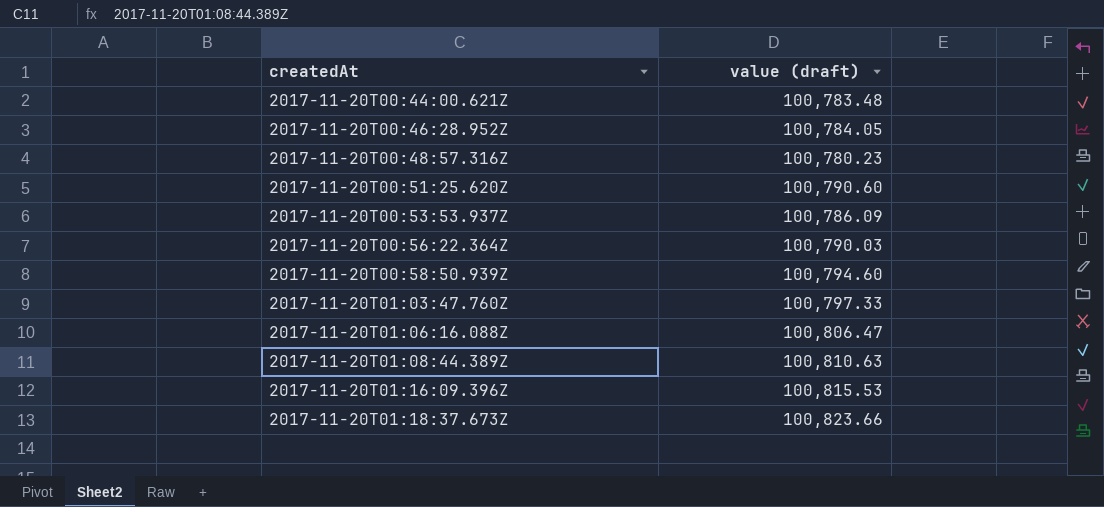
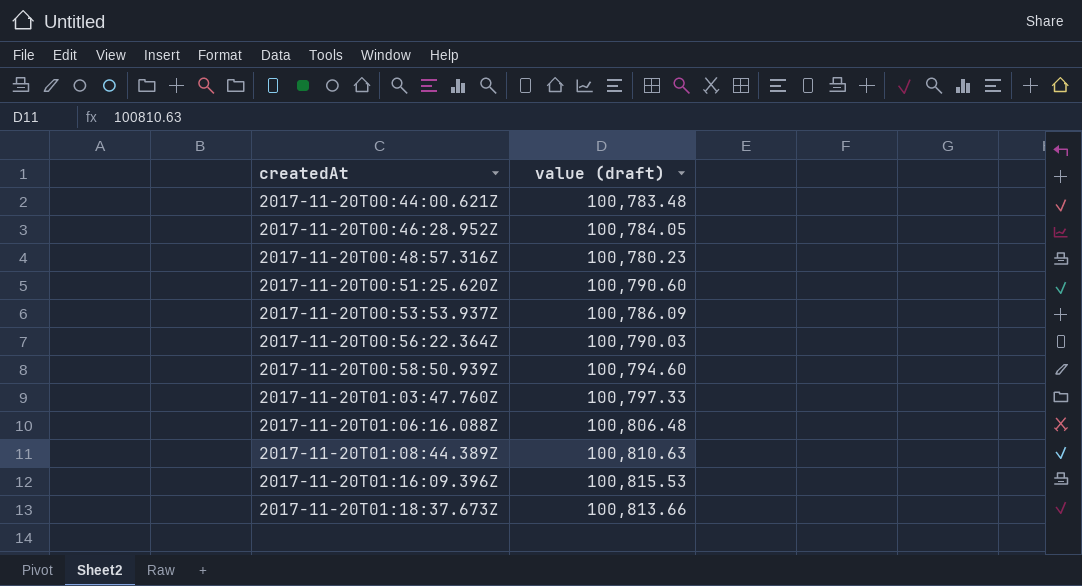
2017-11-20T01:06:16.088Z | value (draft): 100,806.47 -> 100,806.48
2017-11-20T01:18:37.673Z | value (draft): 100,823.66 -> 100,813.66

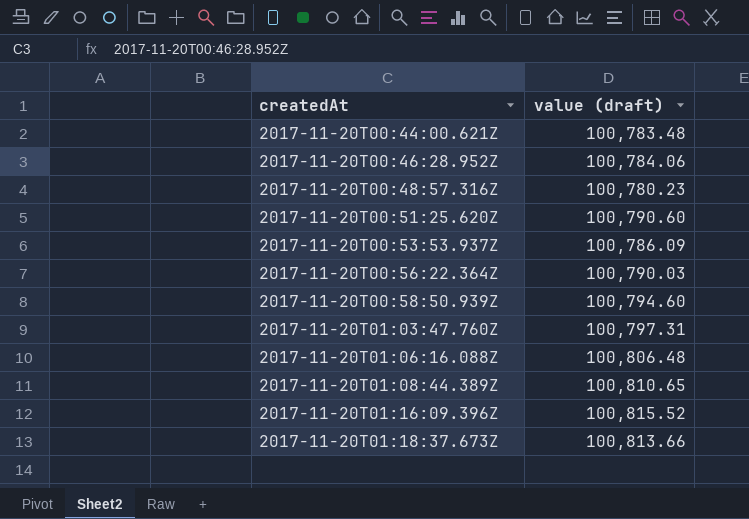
2017-11-20T00:46:28.952Z | value (draft): 100,784.05 -> 100,784.06
2017-11-20T01:03:47.760Z | value (draft): 100,797.33 -> 100,797.31
2017-11-20T01:08:44.389Z | value (draft): 100,810.63 -> 100,810.65
2017-11-20T01:16:09.396Z | value (draft): 100,815.53 -> 100,815.52

